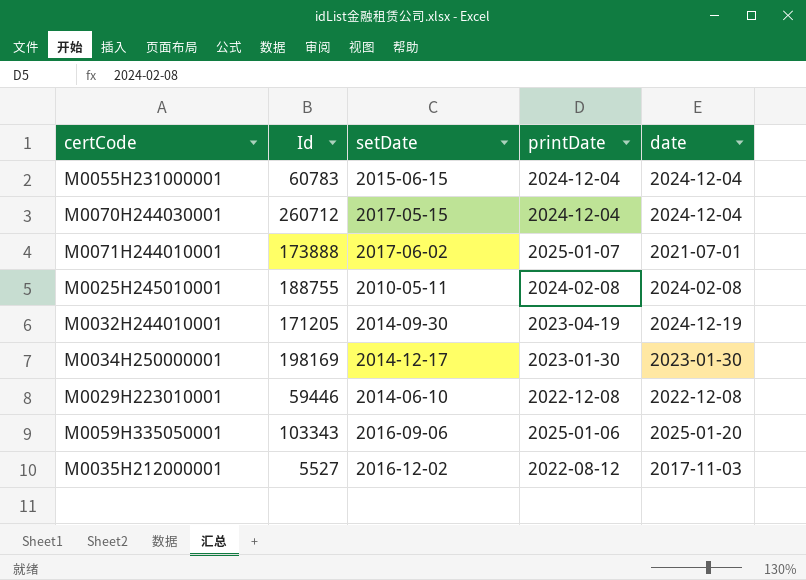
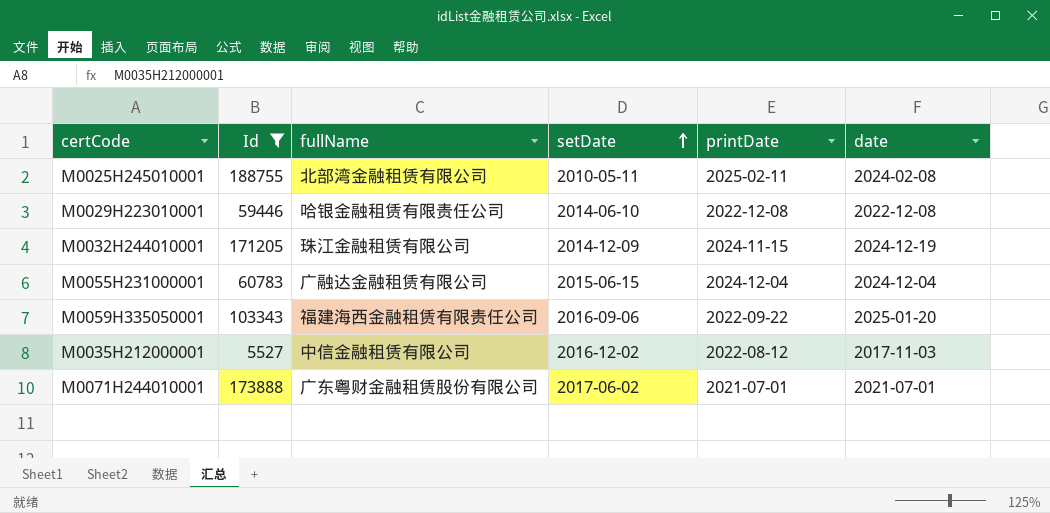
filter: none -> Id <= 188755
row order: none -> setDate ascending
column fullName | position: none -> 3
M0025H245010001 | printDate: 2024-02-08 -> 2025-02-11
M0032H244010001 | setDate: 2014-09-30 -> 2014-12-09
M0032H244010001 | printDate: 2023-04-19 -> 2024-11-15
M0059H335050001 | printDate: 2025-01-06 -> 2022-09-22
M0071H244010001 | printDate: 2025-01-07 -> 2021-07-01

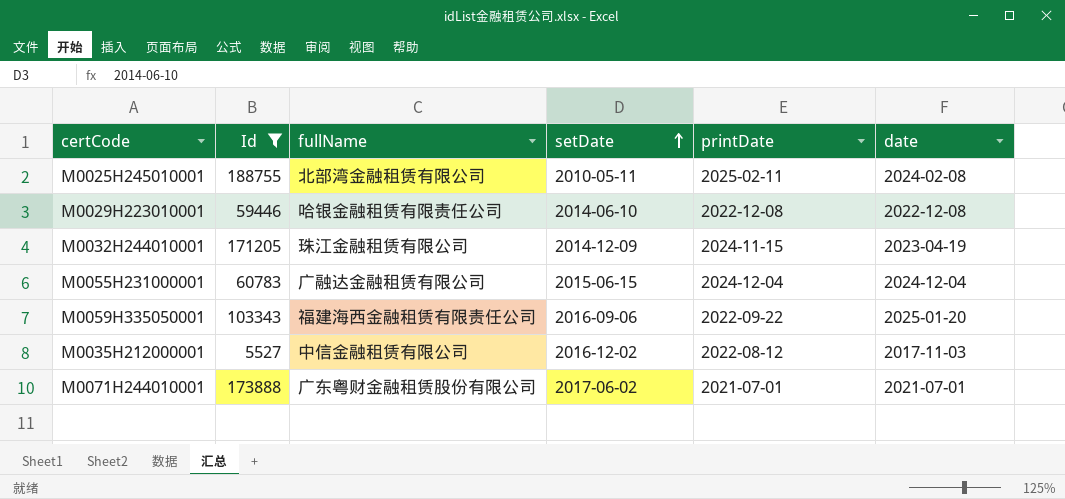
M0032H244010001 | date: 2024-12-19 -> 2023-04-19

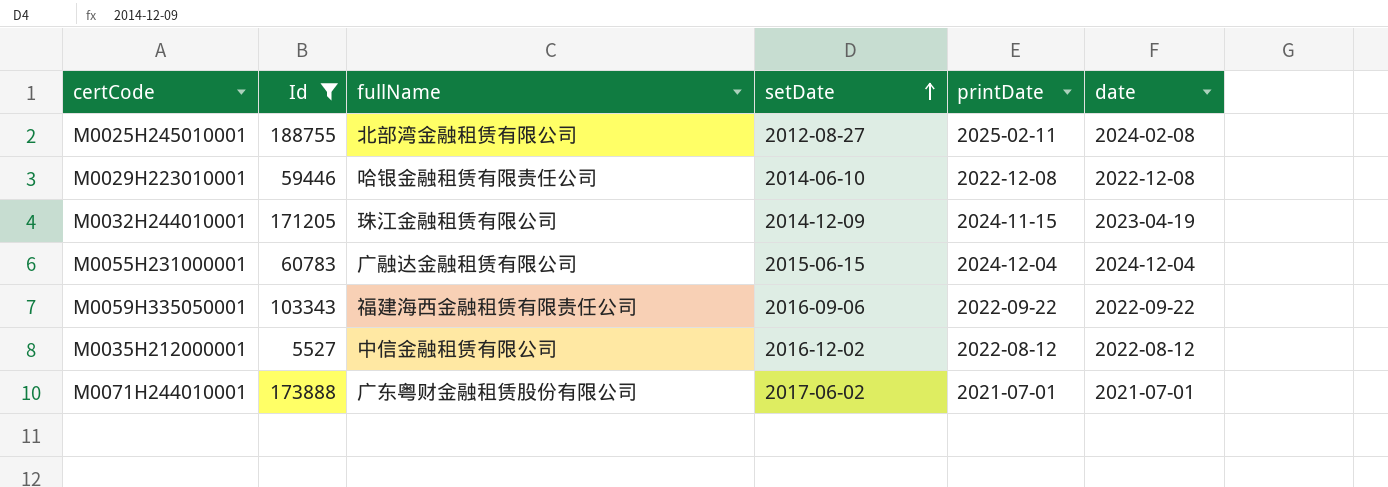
M0025H245010001 | setDate: 2010-05-11 -> 2012-08-27
M0059H335050001 | date: 2025-01-20 -> 2022-09-22
M0035H212000001 | date: 2017-11-03 -> 2022-08-12

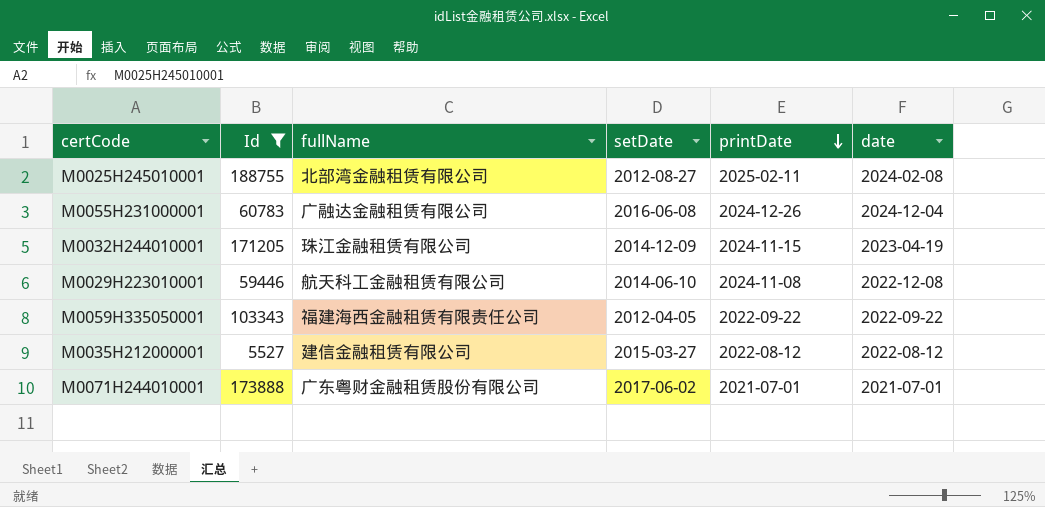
row order: setDate ascending -> printDate descending
M0055H231000001 | setDate: 2015-06-15 -> 2016-06-08
M0055H231000001 | printDate: 2024-12-04 -> 2024-12-26
M0029H223010001 | fullName: 哈银金融租赁有限责任公司 -> 航天科工金融租赁有限公司
M0029H223010001 | printDate: 2022-12-08 -> 2024-11-08
M0059H335050001 | setDate: 2016-09-06 -> 2012-04-05
M0035H212000001 | fullName: 中信金融租赁有限公司 -> 建信金融租赁有限公司
M0035H212000001 | setDate: 2016-12-02 -> 2015-03-27

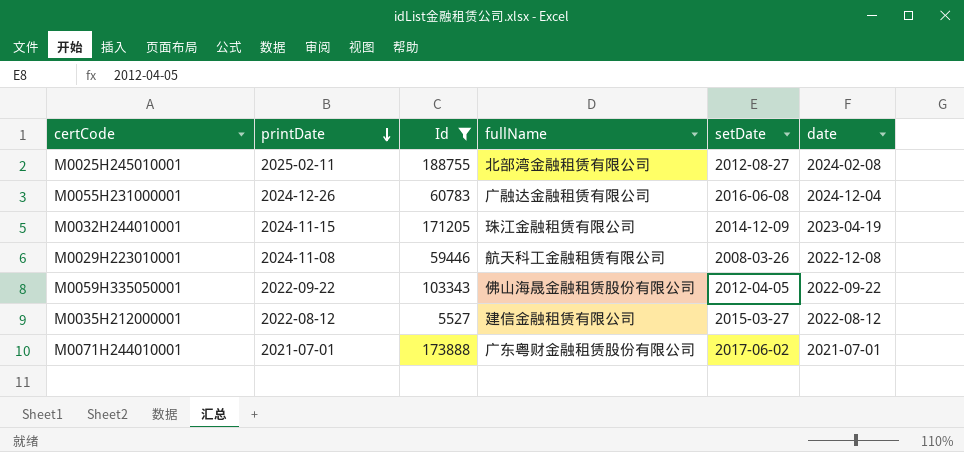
column printDate | position: 5 -> 2
M0029H223010001 | setDate: 2014-06-10 -> 2008-03-26
M0059H335050001 | fullName: 福建海西金融租赁有限责任公司 -> 佛山海晟金融租赁股份有限公司

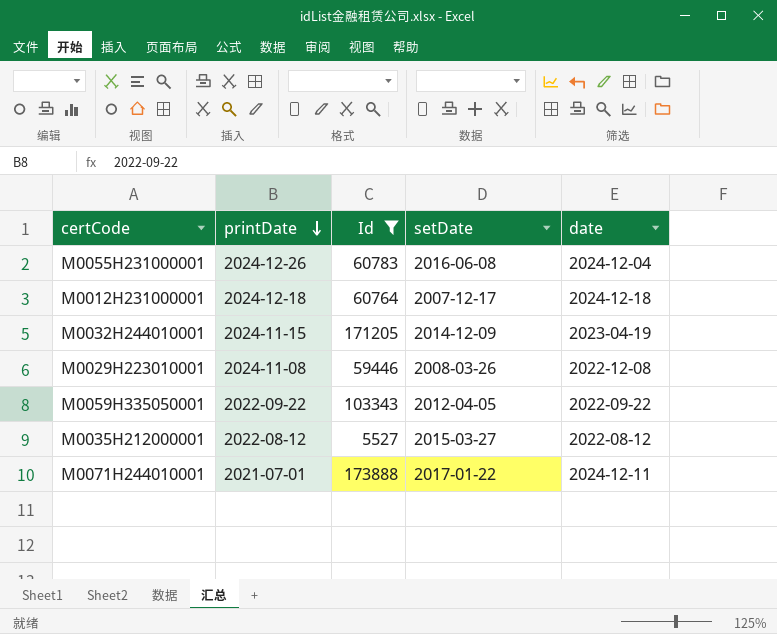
column fullName | position: 4 -> none
row M0025H245010001: 2025-02-11 | 188755 | 北部湾金融租赁有限公司 | 2012-08-27 | 2024-02-08 -> none
row M0012H231000001: none -> 2024-12-18 | 60764 | 2007-12-17 | 2024-12-18
M0071H244010001 | setDate: 2017-06-02 -> 2017-01-22
M0071H244010001 | date: 2021-07-01 -> 2024-12-11

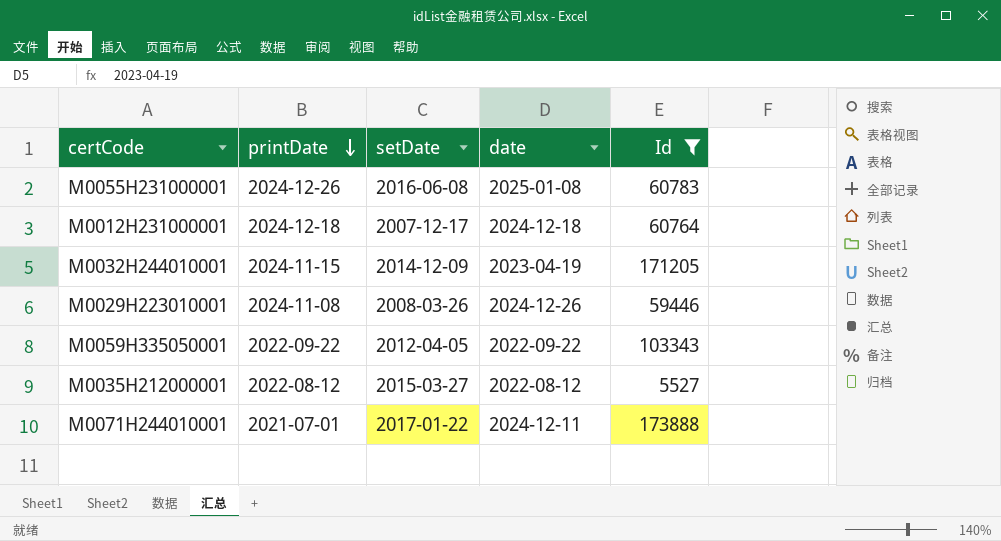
column Id | position: 3 -> 5
M0055H231000001 | date: 2024-12-04 -> 2025-01-08
M0029H223010001 | date: 2022-12-08 -> 2024-12-26

